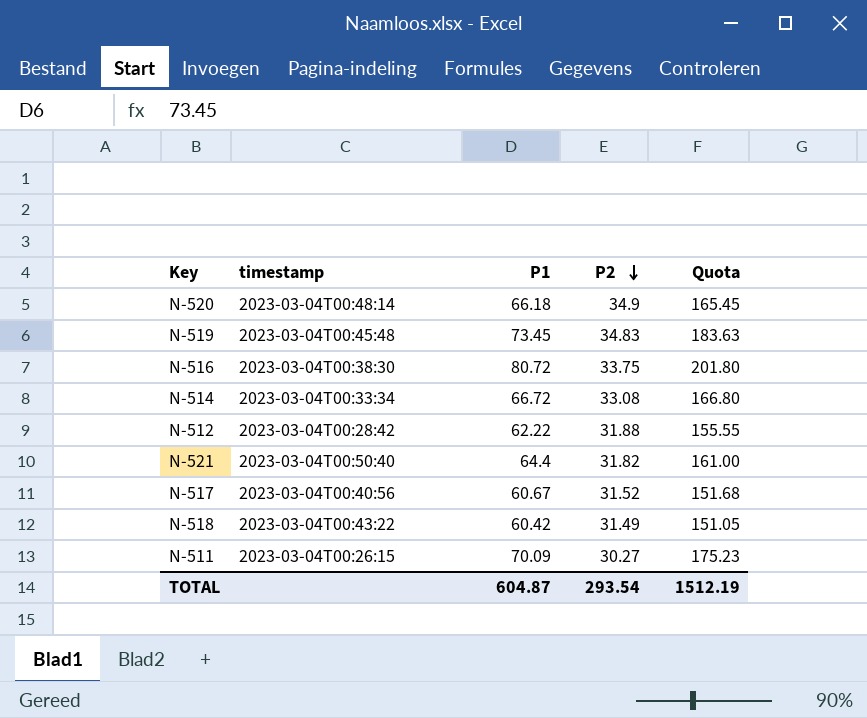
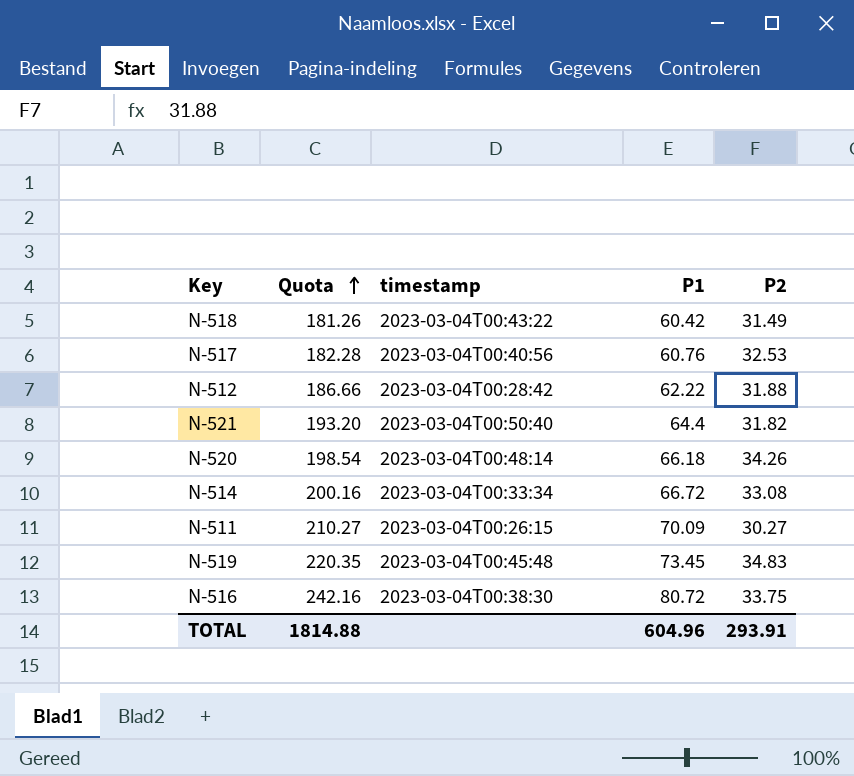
row order: P2 descending -> Quota ascending
column Quota | formula: [P1] * 2.5 -> [P1] * 3
column Quota | position: 5 -> 2
N-517 | P1: 60.67 -> 60.76
N-517 | P2: 31.52 -> 32.53
N-520 | P2: 34.9 -> 34.26
TOTAL | Quota: 1512.19 -> 1814.88
TOTAL | P1: 604.87 -> 604.96
TOTAL | P2: 293.54 -> 293.91

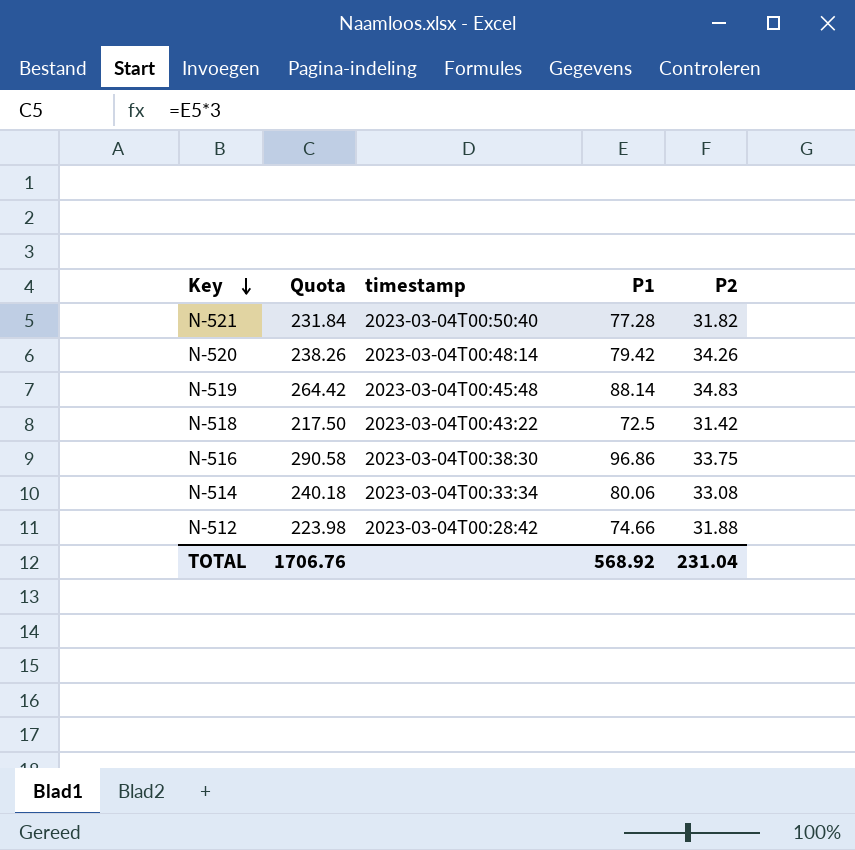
row order: Quota ascending -> Key descending
row N-517: 182.28 | 2023-03-04T00:40:56 | 60.76 | 32.53 -> none
row N-511: 210.27 | 2023-03-04T00:26:15 | 70.09 | 30.27 -> none
N-521 | Quota: 193.20 -> 231.84
N-521 | P1: 64.4 -> 77.28
N-520 | Quota: 198.54 -> 238.26
N-520 | P1: 66.18 -> 79.42
N-519 | Quota: 220.35 -> 264.42
N-519 | P1: 73.45 -> 88.14
N-518 | Quota: 181.26 -> 217.50
N-518 | P1: 60.42 -> 72.5
N-518 | P2: 31.49 -> 31.42
N-516 | Quota: 242.16 -> 290.58
N-516 | P1: 80.72 -> 96.86
N-514 | Quota: 200.16 -> 240.18
N-514 | P1: 66.72 -> 80.06
N-512 | Quota: 186.66 -> 223.98
N-512 | P1: 62.22 -> 74.66
TOTAL | Quota: 1814.88 -> 1706.76
TOTAL | P1: 604.96 -> 568.92
TOTAL | P2: 293.91 -> 231.04

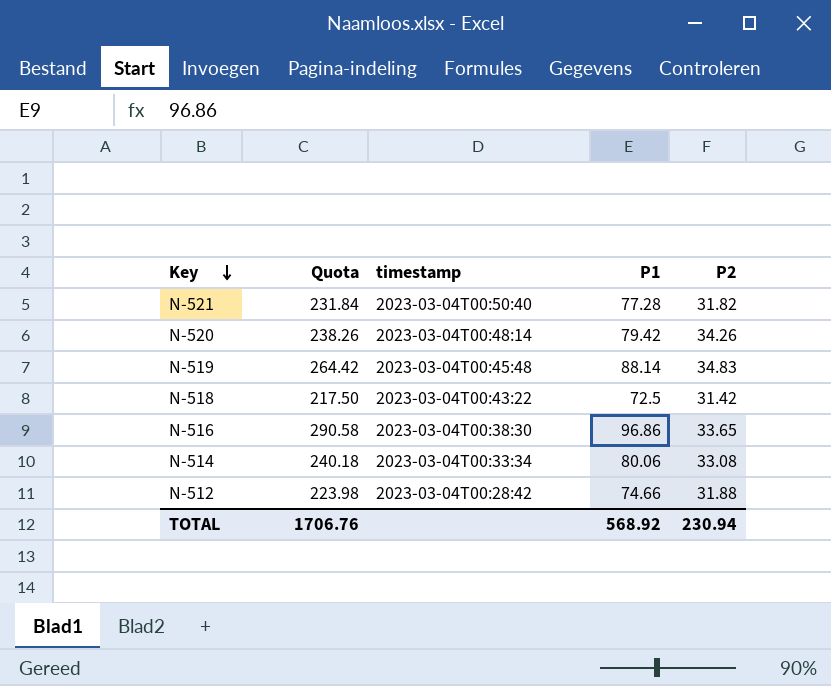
N-516 | P2: 33.75 -> 33.65
TOTAL | P2: 231.04 -> 230.94

